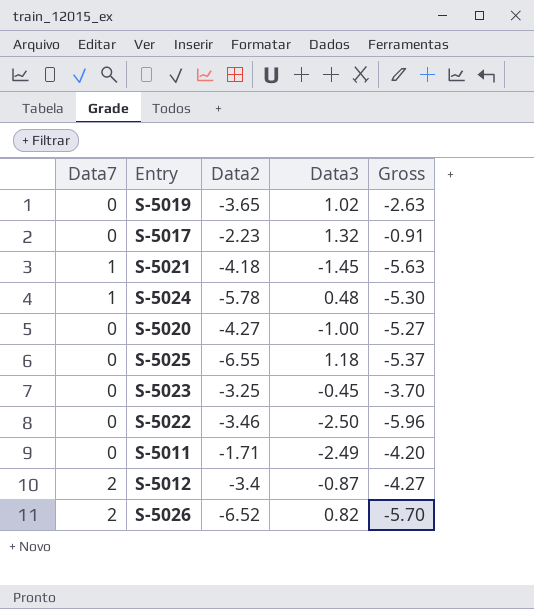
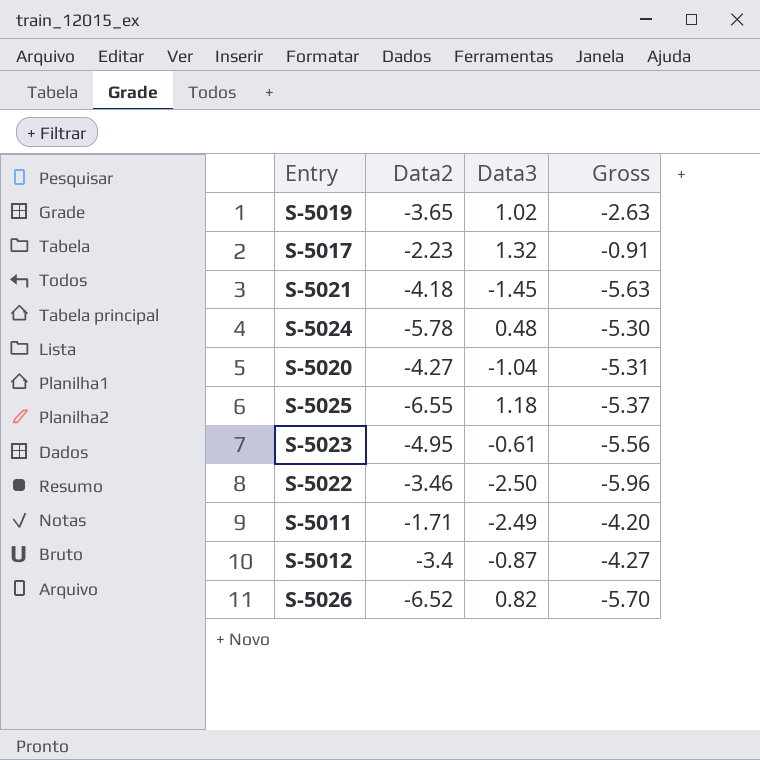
column Data7 | position: 1 -> none
S-5020 | Data3: -1.00 -> -1.04
S-5020 | Gross: -5.27 -> -5.31
S-5023 | Data2: -3.25 -> -4.95
S-5023 | Data3: -0.45 -> -0.61
S-5023 | Gross: -3.70 -> -5.56

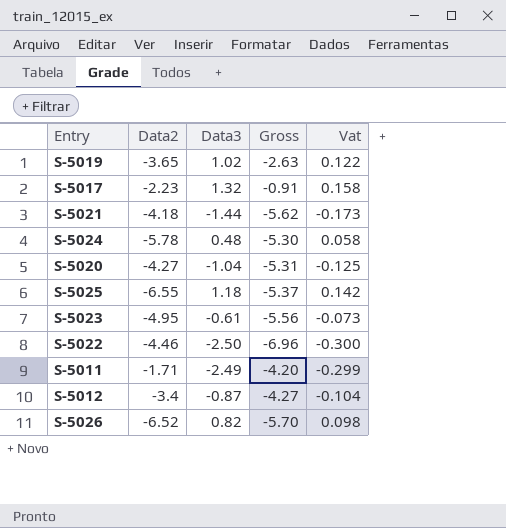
column Vat | formula: none -> [Data3] * 0.12
S-5021 | Data3: -1.45 -> -1.44
S-5021 | Gross: -5.63 -> -5.62
S-5022 | Data2: -3.46 -> -4.46
S-5022 | Gross: -5.96 -> -6.96

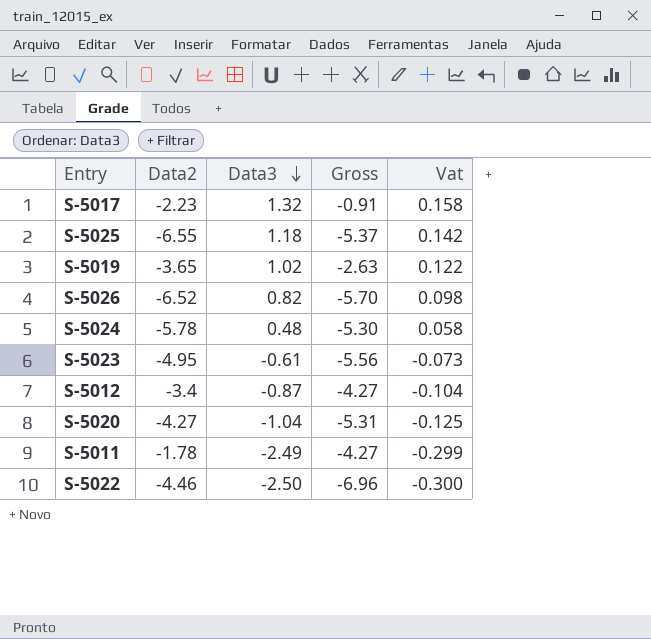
row order: none -> Data3 descending
row S-5021: -4.18 | -1.44 | -5.62 | -0.173 -> none
S-5011 | Data2: -1.71 -> -1.78
S-5011 | Gross: -4.20 -> -4.27

